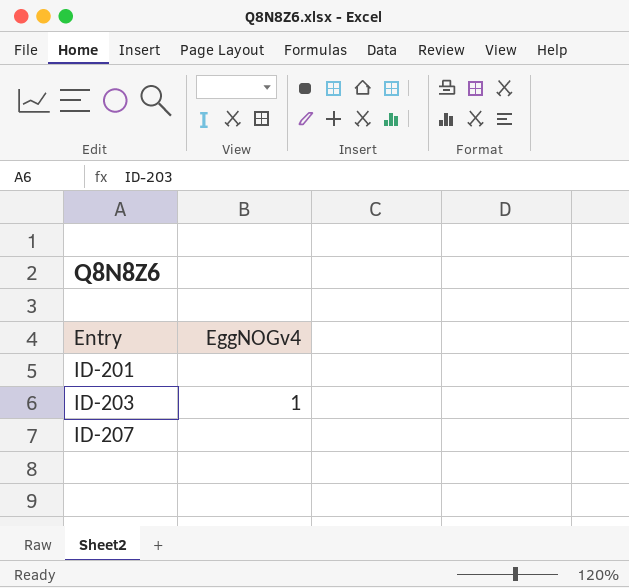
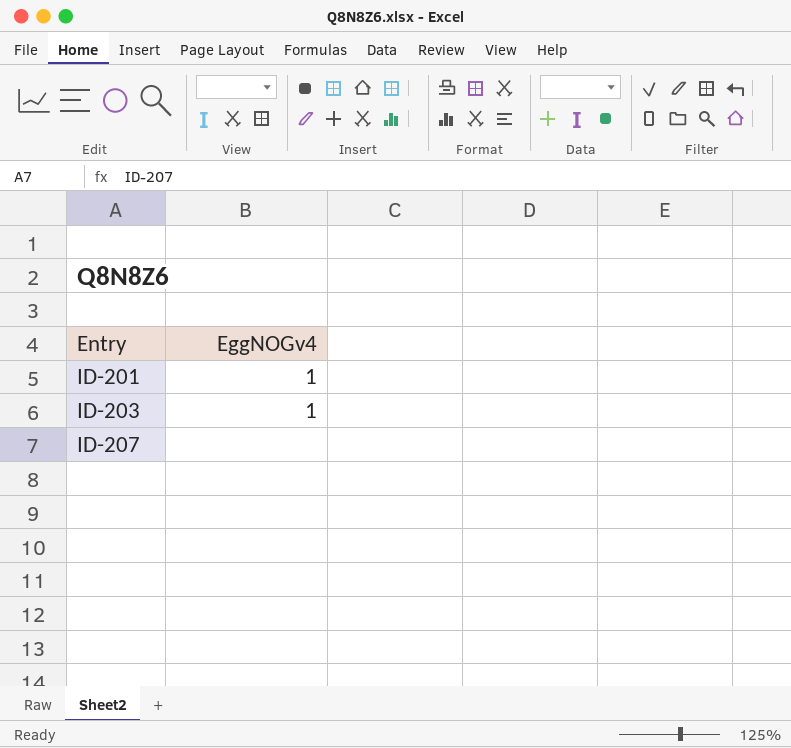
ID-201 | EggNOGv4: none -> 1

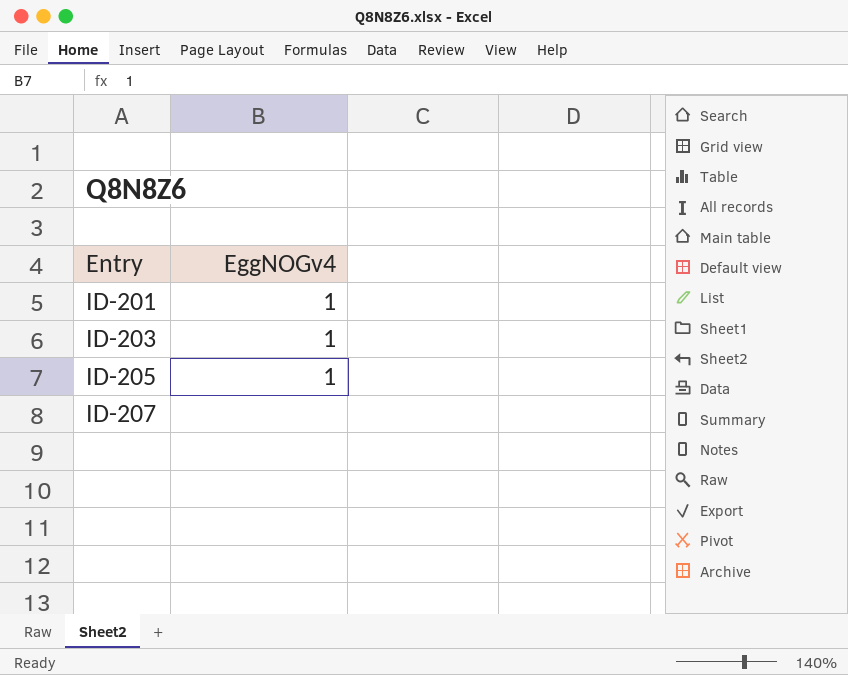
row ID-205: none -> 1

